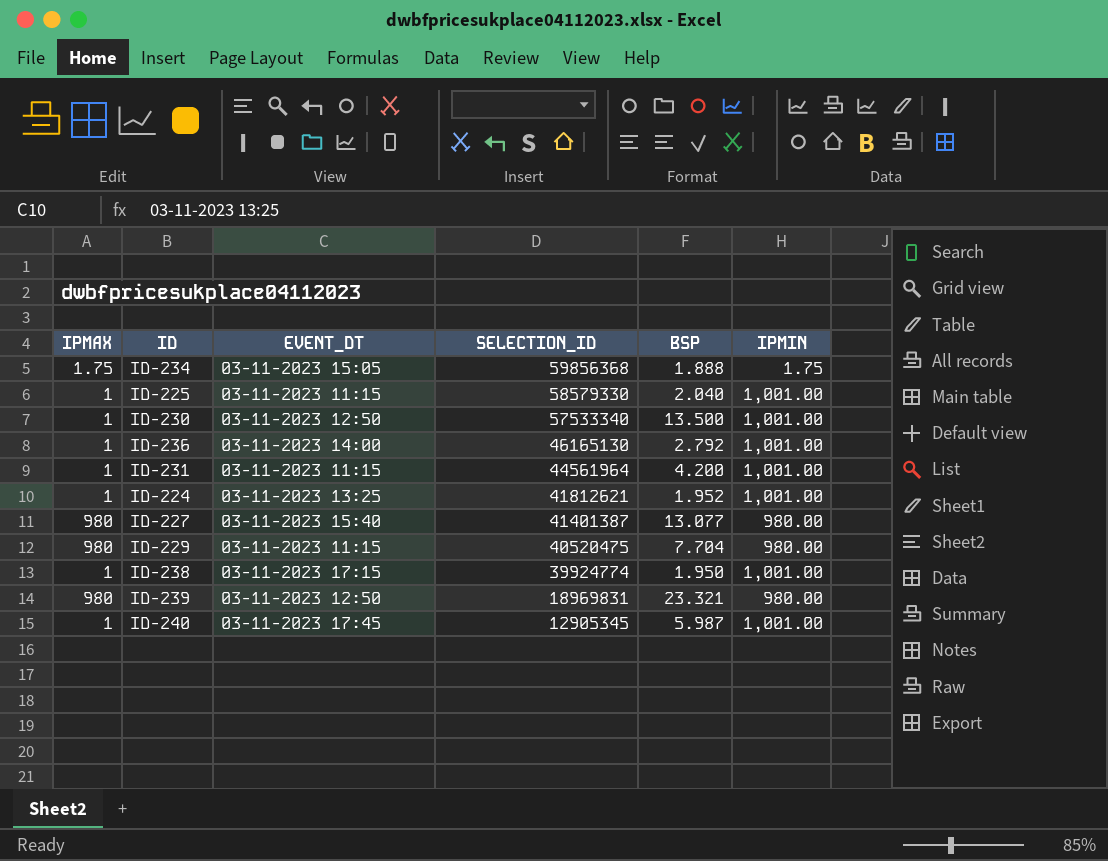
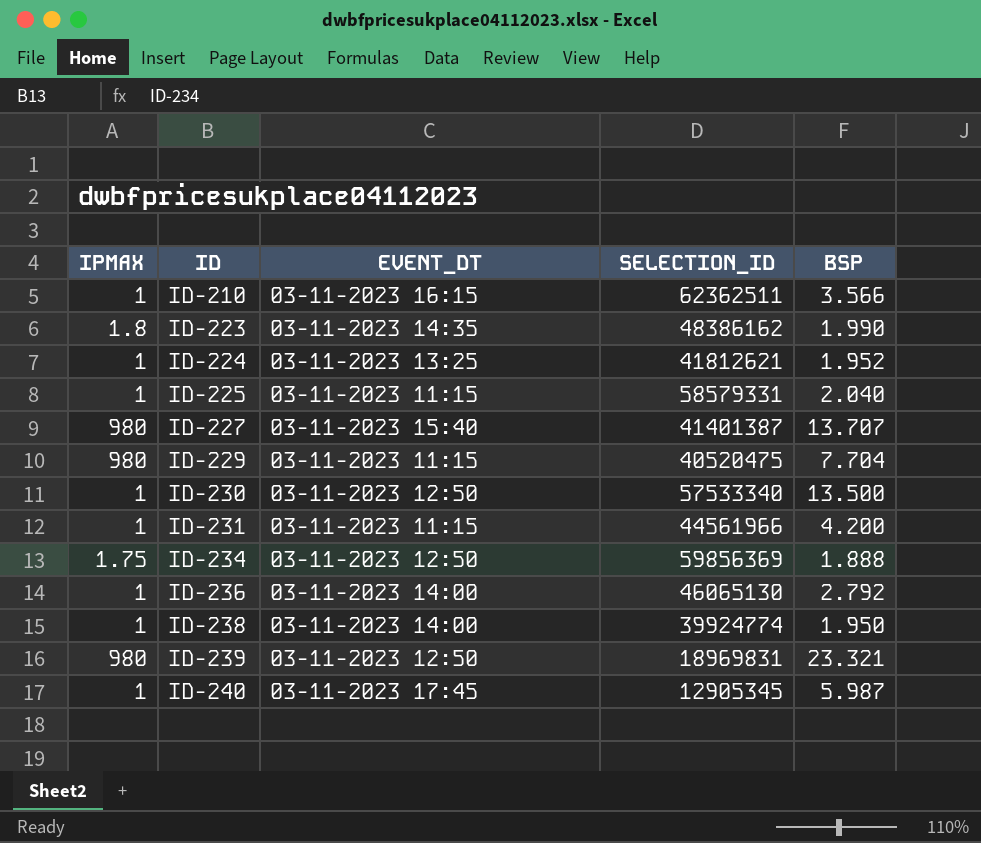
row order: SELECTION_ID descending -> ID ascending
column IPMIN | position: 6 -> none
row ID-210: none -> 1 | 03-11-2023 16:15 | 62362511 | 3.566
row ID-223: none -> 1.8 | 03-11-2023 14:35 | 48386162 | 1.990
ID-225 | SELECTION_ID: 58579330 -> 58579331
ID-227 | BSP: 13.077 -> 13.707
ID-231 | SELECTION_ID: 44561964 -> 44561966
ID-234 | EVENT_DT: 03-11-2023 15:05 -> 03-11-2023 12:50
ID-234 | SELECTION_ID: 59856368 -> 59856369
ID-236 | SELECTION_ID: 46165130 -> 46065130
ID-238 | EVENT_DT: 03-11-2023 17:15 -> 03-11-2023 14:00

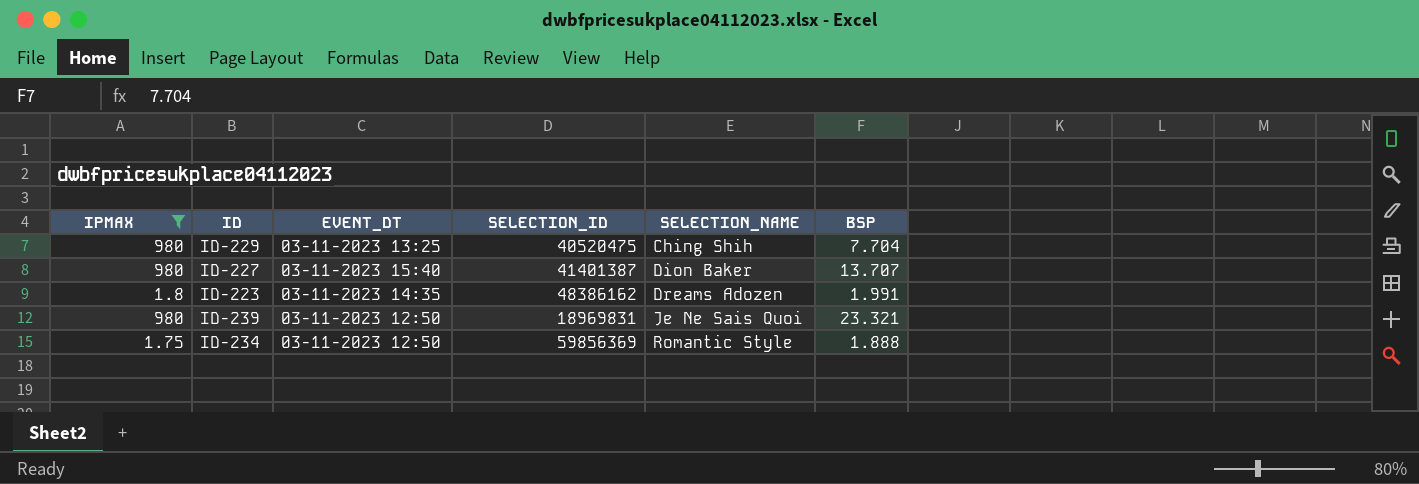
filter: none -> IPMAX != 1
row order: ID ascending -> SELECTION_NAME ascending
column SELECTION_NAME | position: none -> 5
ID-229 | EVENT_DT: 03-11-2023 11:15 -> 03-11-2023 13:25
ID-223 | BSP: 1.990 -> 1.991

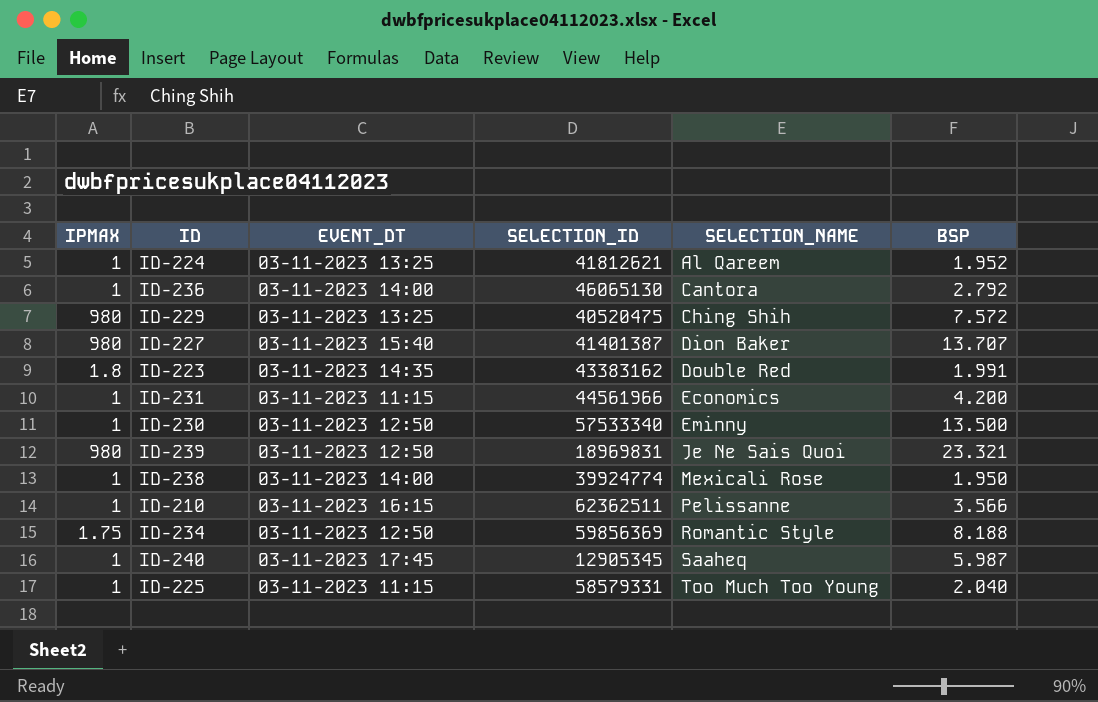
filter: IPMAX != 1 -> none
ID-229 | BSP: 7.704 -> 7.572
ID-223 | SELECTION_ID: 48386162 -> 43383162
ID-223 | SELECTION_NAME: Dreams Adozen -> Double Red
ID-234 | BSP: 1.888 -> 8.188

